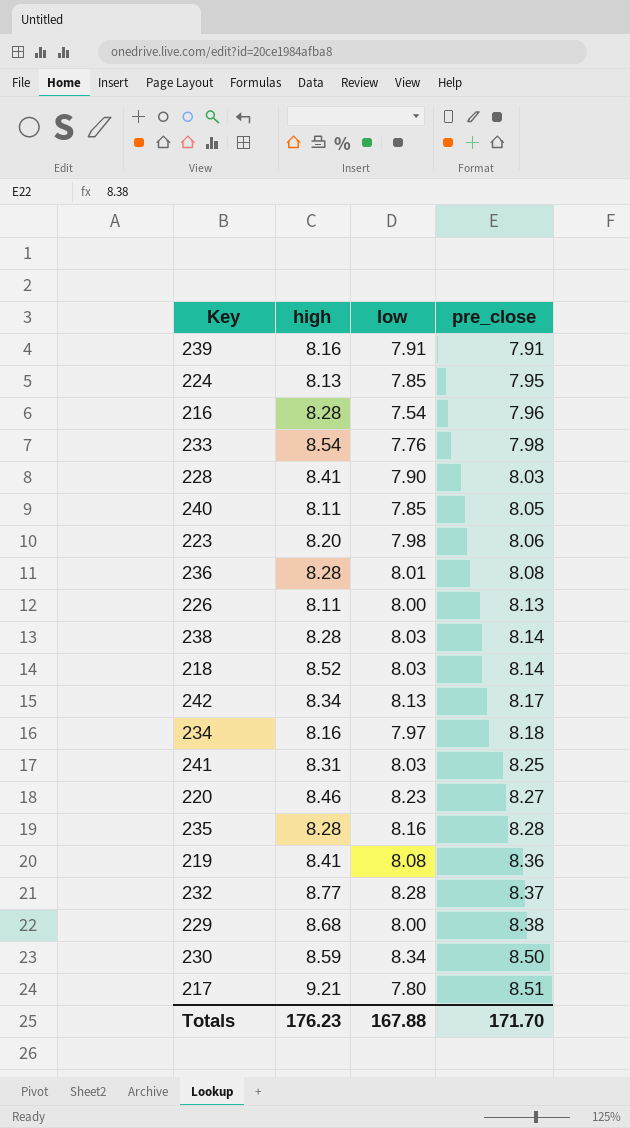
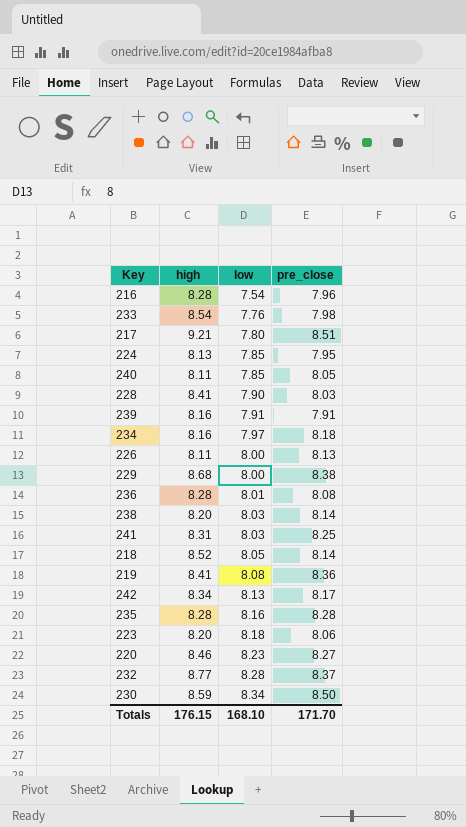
row order: pre_close ascending -> low ascending
238 | high: 8.28 -> 8.20
218 | low: 8.03 -> 8.05
223 | low: 7.98 -> 8.18
Totals | high: 176.23 -> 176.15
Totals | low: 167.88 -> 168.10

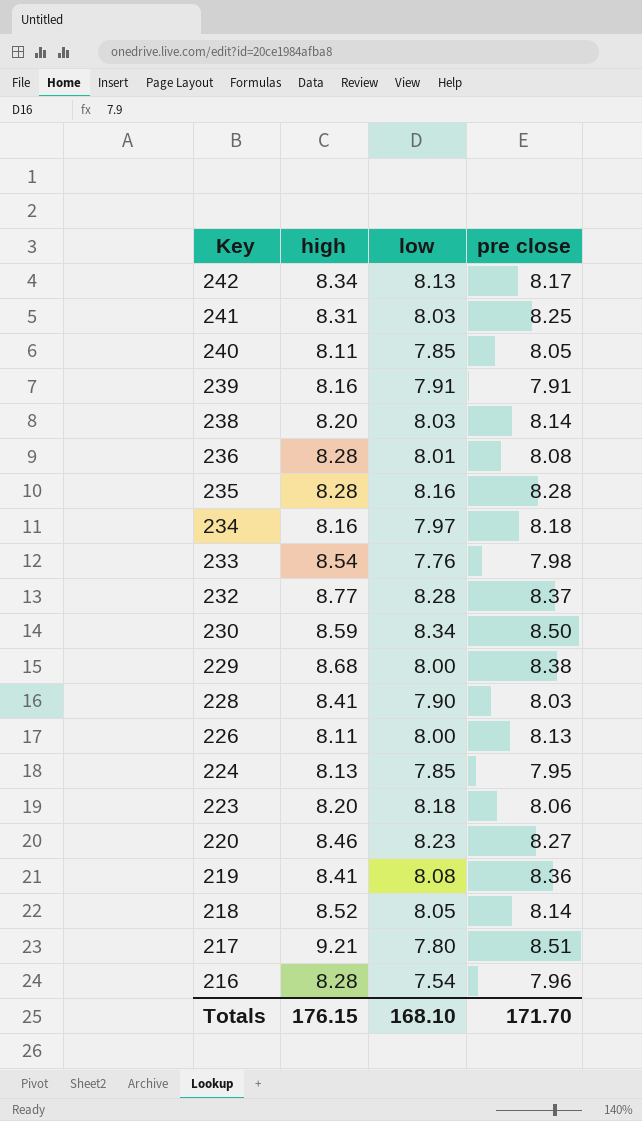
row order: low ascending -> Key descending
column name: pre_close -> pre close

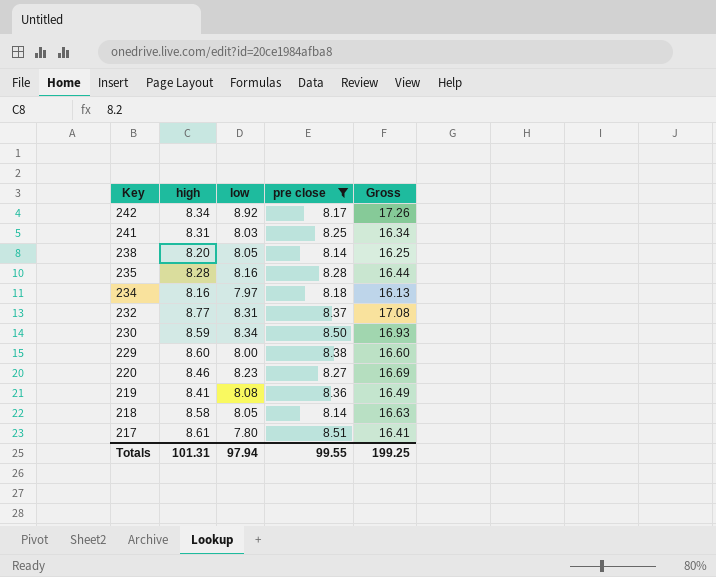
filter: none -> pre close >= 8.14
column Gross | formula: none -> [high] + [low]
242 | low: 8.13 -> 8.92
238 | low: 8.03 -> 8.05
232 | low: 8.28 -> 8.31
229 | high: 8.68 -> 8.60
218 | high: 8.52 -> 8.58
217 | high: 9.21 -> 8.61
Totals | high: 176.15 -> 101.31
Totals | low: 168.10 -> 97.94
Totals | pre close: 171.70 -> 99.55

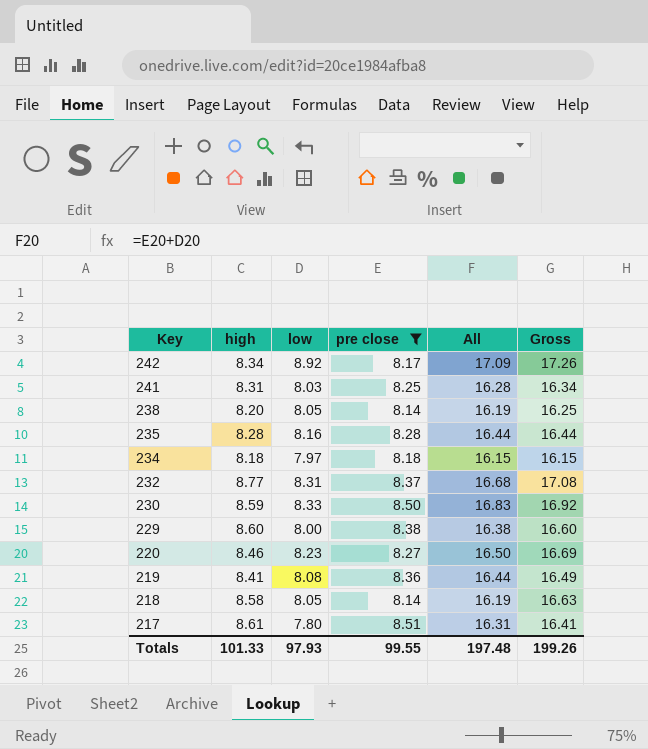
column All | formula: none -> [low] + [pre close]
234 | high: 8.16 -> 8.18
234 | Gross: 16.13 -> 16.15
230 | low: 8.34 -> 8.33
230 | Gross: 16.93 -> 16.92
Totals | high: 101.31 -> 101.33
Totals | low: 97.94 -> 97.93
Totals | Gross: 199.25 -> 199.26

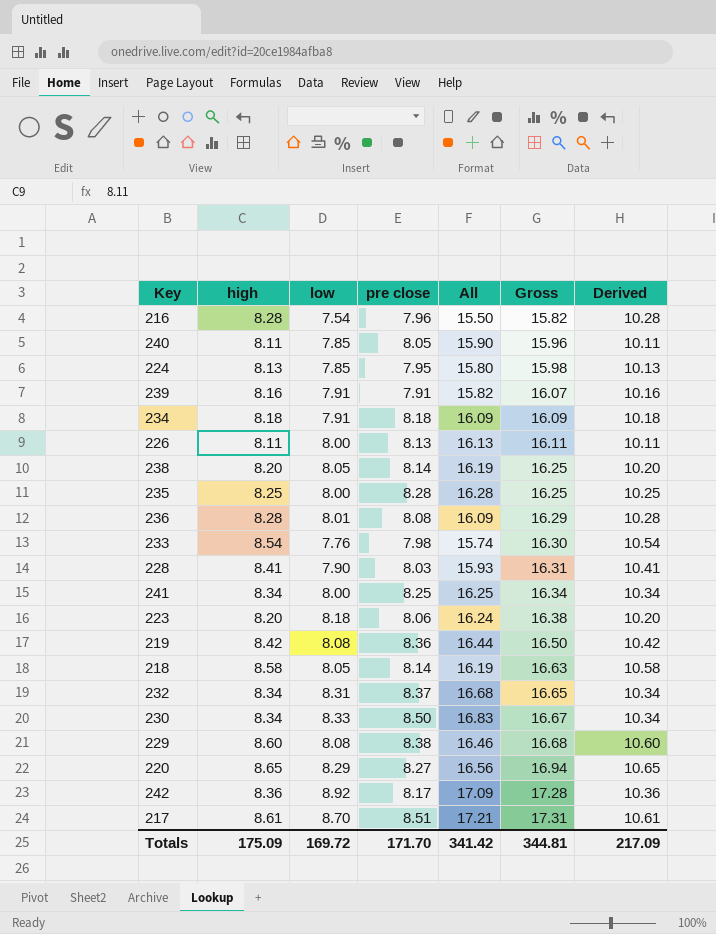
filter: pre close >= 8.14 -> none
row order: Key descending -> Gross ascending
column Derived | formula: none -> [high] + 2
234 | low: 7.97 -> 7.91
234 | All: 16.15 -> 16.09
234 | Gross: 16.15 -> 16.09
235 | high: 8.28 -> 8.25
235 | low: 8.16 -> 8.00
235 | All: 16.44 -> 16.28
235 | Gross: 16.44 -> 16.25
241 | high: 8.31 -> 8.34
241 | low: 8.03 -> 8.00
241 | All: 16.28 -> 16.25
219 | high: 8.41 -> 8.42
219 | Gross: 16.49 -> 16.50
232 | high: 8.77 -> 8.34
232 | Gross: 17.08 -> 16.65
230 | high: 8.59 -> 8.34
230 | Gross: 16.92 -> 16.67
229 | low: 8.00 -> 8.08
229 | All: 16.38 -> 16.46
229 | Gross: 16.60 -> 16.68
220 | high: 8.46 -> 8.65
220 | low: 8.23 -> 8.29
220 | All: 16.50 -> 16.56
220 | Gross: 16.69 -> 16.94
242 | high: 8.34 -> 8.36
242 | Gross: 17.26 -> 17.28
217 | low: 7.80 -> 8.70
217 | All: 16.31 -> 17.21
217 | Gross: 16.41 -> 17.31
Totals | high: 101.33 -> 175.09
Totals | low: 97.93 -> 169.72
Totals | pre close: 99.55 -> 171.70
Totals | All: 197.48 -> 341.42
Totals | Gross: 199.26 -> 344.81

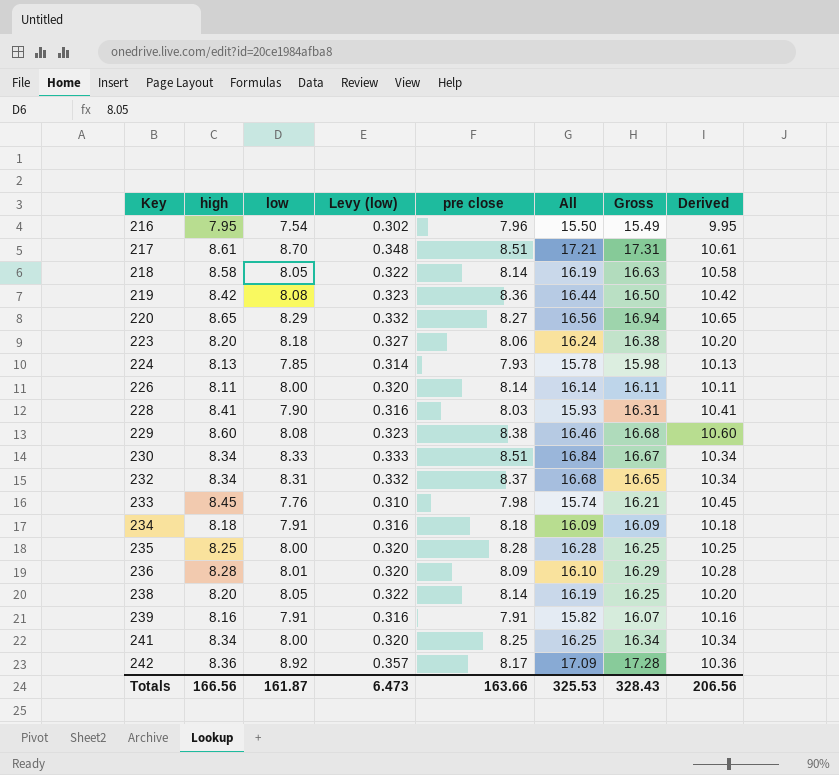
row order: Gross ascending -> Key ascending
column Levy (low) | formula: none -> [low] * 0.04
row 240: 8.11 | 7.85 | 8.05 | 15.90 | 15.96 | 10.11 -> none
216 | high: 8.28 -> 7.95
216 | Gross: 15.82 -> 15.49
216 | Derived: 10.28 -> 9.95
224 | pre close: 7.95 -> 7.93
224 | All: 15.80 -> 15.78
226 | pre close: 8.13 -> 8.14
226 | All: 16.13 -> 16.14
230 | pre close: 8.50 -> 8.51
230 | All: 16.83 -> 16.84
233 | high: 8.54 -> 8.45
233 | Gross: 16.30 -> 16.21
233 | Derived: 10.54 -> 10.45
236 | pre close: 8.08 -> 8.09
236 | All: 16.09 -> 16.10
Totals | high: 175.09 -> 166.56
Totals | low: 169.72 -> 161.87
Totals | pre close: 171.70 -> 163.66
Totals | All: 341.42 -> 325.53
Totals | Gross: 344.81 -> 328.43
Totals | Derived: 217.09 -> 206.56

